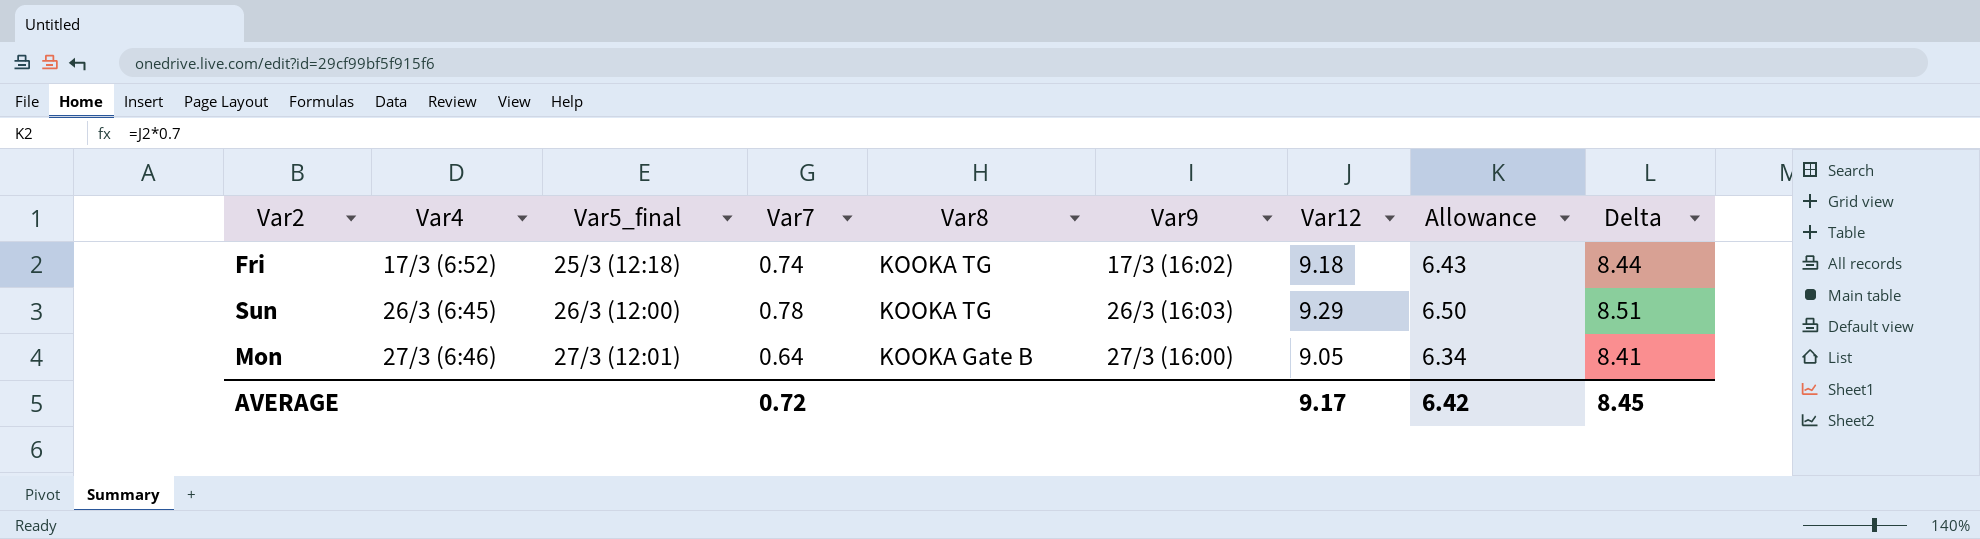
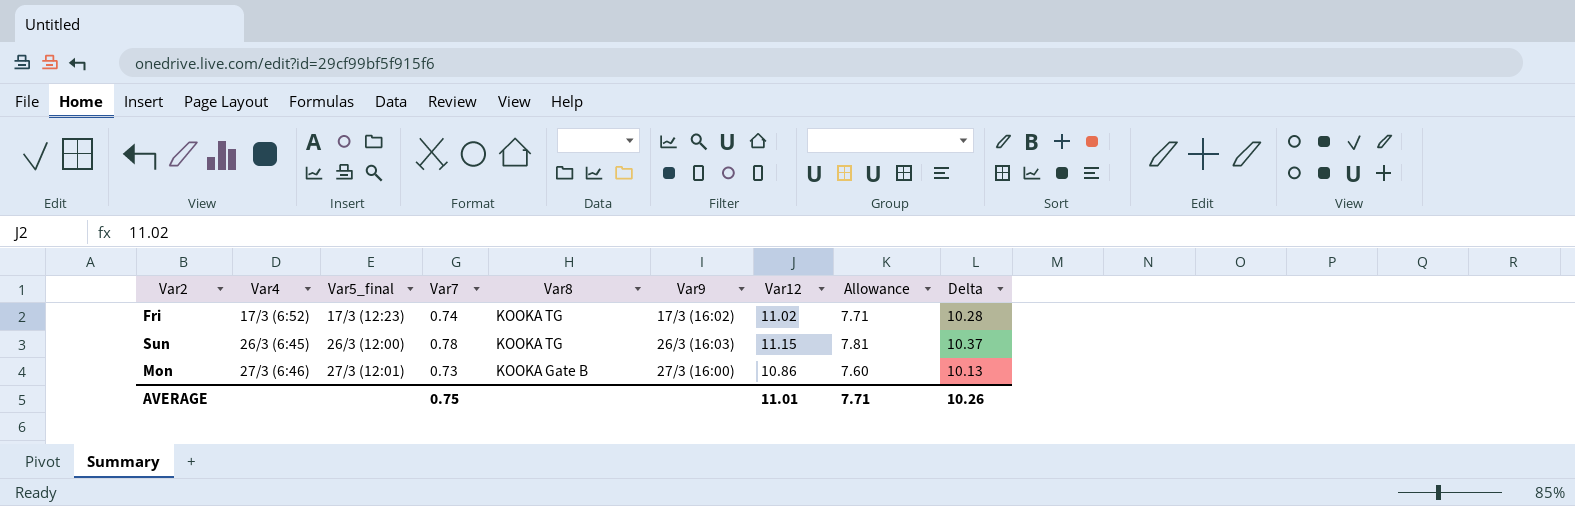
Fri | Var5_final: 25/3 (12:18) -> 17/3 (12:23)
Fri | Var12: 9.18 -> 11.02
Fri | Allowance: 6.43 -> 7.71
Fri | Delta: 8.44 -> 10.28
Sun | Var12: 9.29 -> 11.15
Sun | Allowance: 6.50 -> 7.81
Sun | Delta: 8.51 -> 10.37
Mon | Var7: 0.64 -> 0.73
Mon | Var12: 9.05 -> 10.86
Mon | Allowance: 6.34 -> 7.60
Mon | Delta: 8.41 -> 10.13
AVERAGE | Var7: 0.72 -> 0.75
AVERAGE | Var12: 9.17 -> 11.01
AVERAGE | Allowance: 6.42 -> 7.71
AVERAGE | Delta: 8.45 -> 10.26

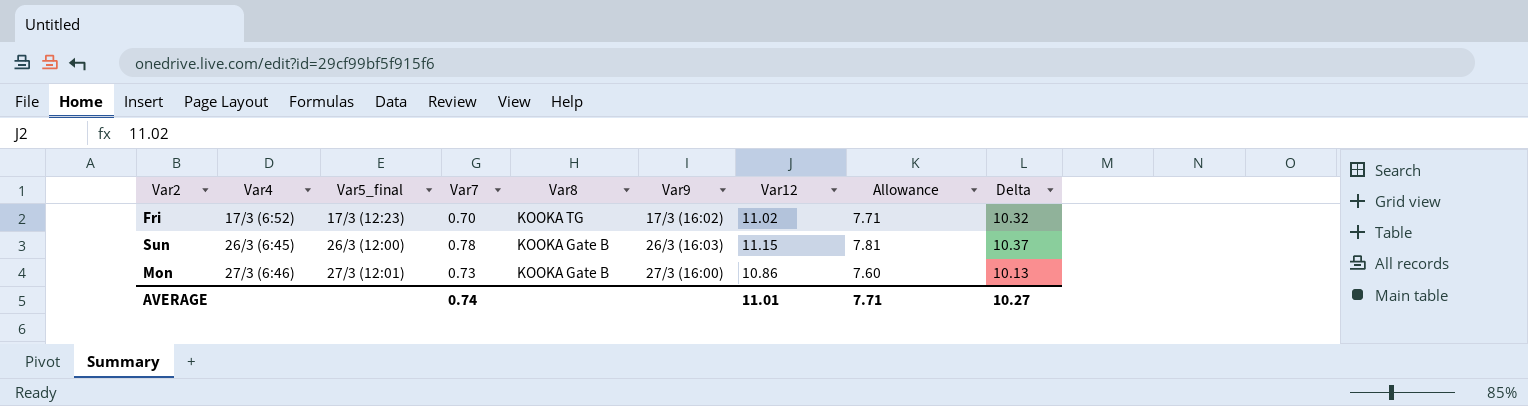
Fri | Var7: 0.74 -> 0.70
Fri | Delta: 10.28 -> 10.32
Sun | Var8: KOOKA TG -> KOOKA Gate B
AVERAGE | Var7: 0.75 -> 0.74
AVERAGE | Delta: 10.26 -> 10.27

